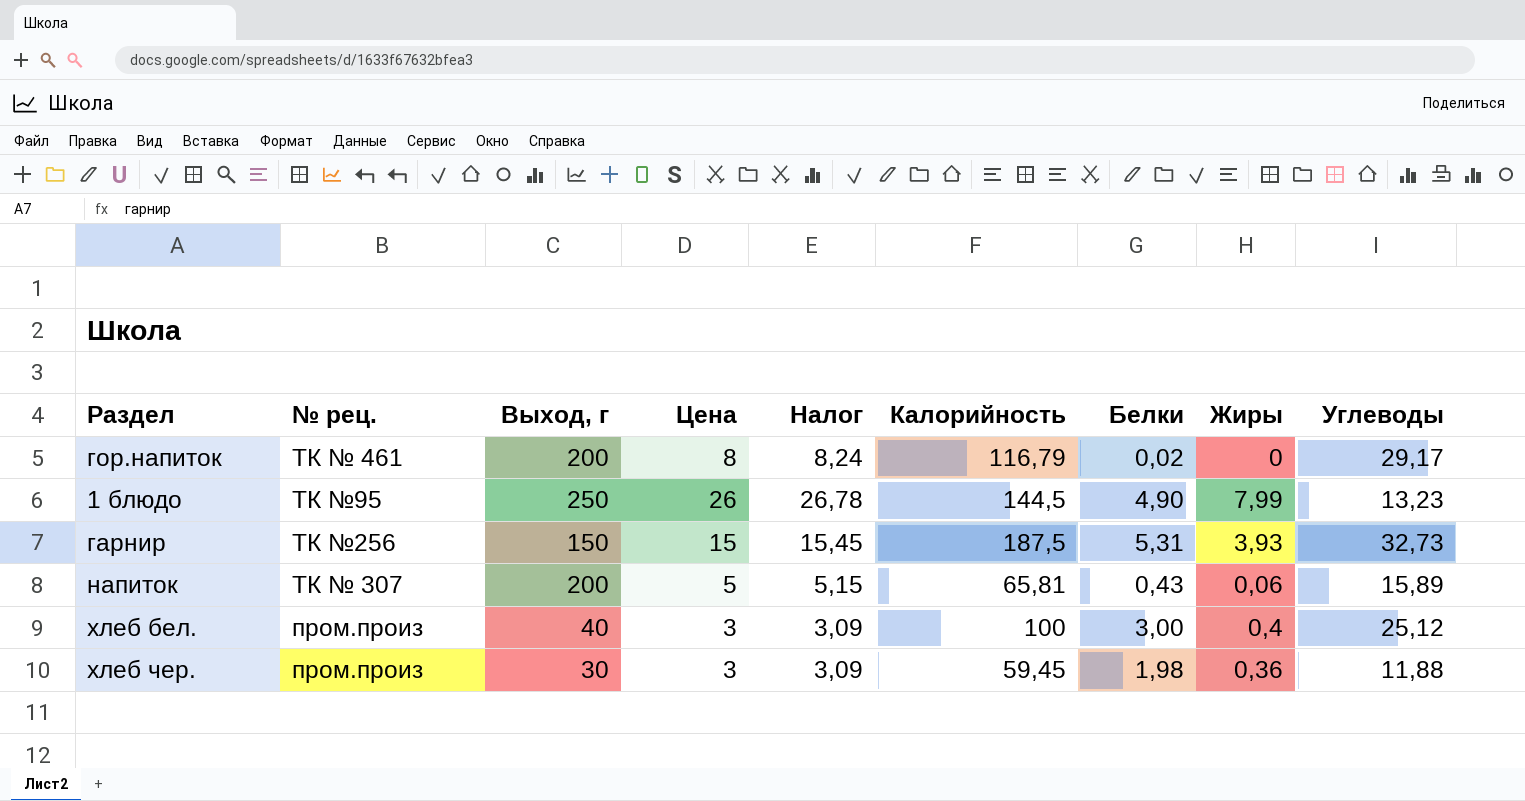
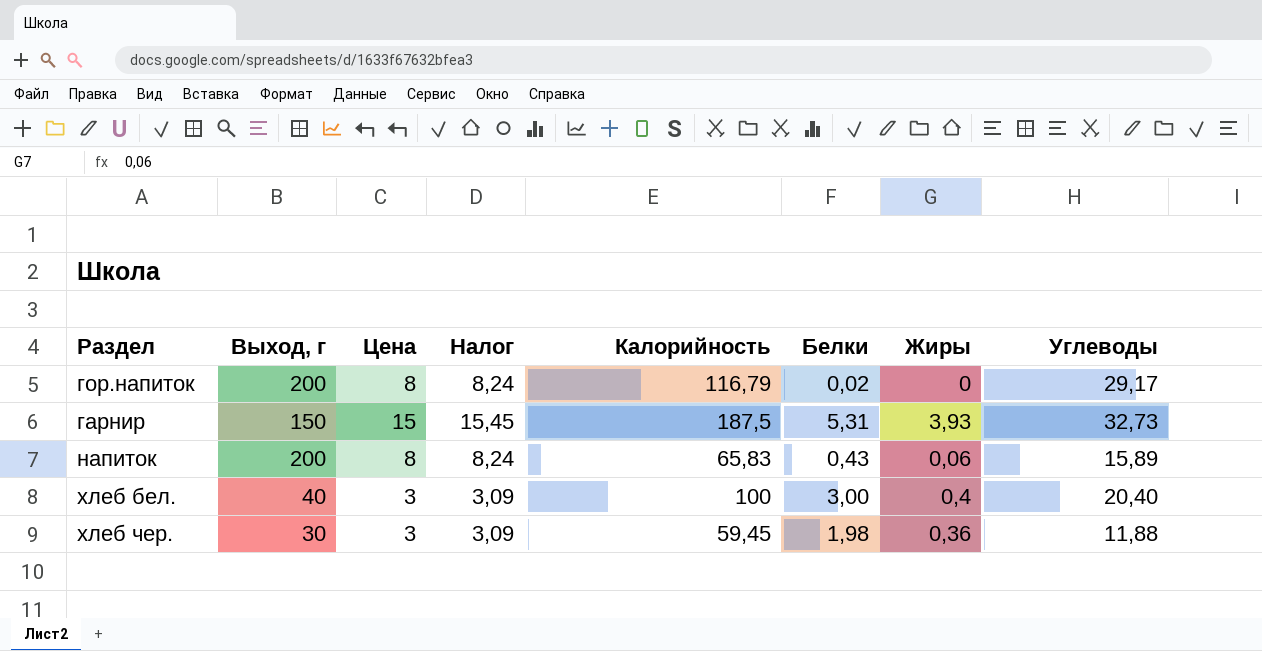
column № рец. | position: 2 -> none
row 1 блюдо: ТК №95 | 250 | 26 | 26,78 | 144,5 | 4,90 | 7,99 | 13,23 -> none
напиток | Цена: 5 -> 8
напиток | Налог: 5,15 -> 8,24
напиток | Калорийность: 65,81 -> 65,83
хлеб бел. | Углеводы: 25,12 -> 20,40

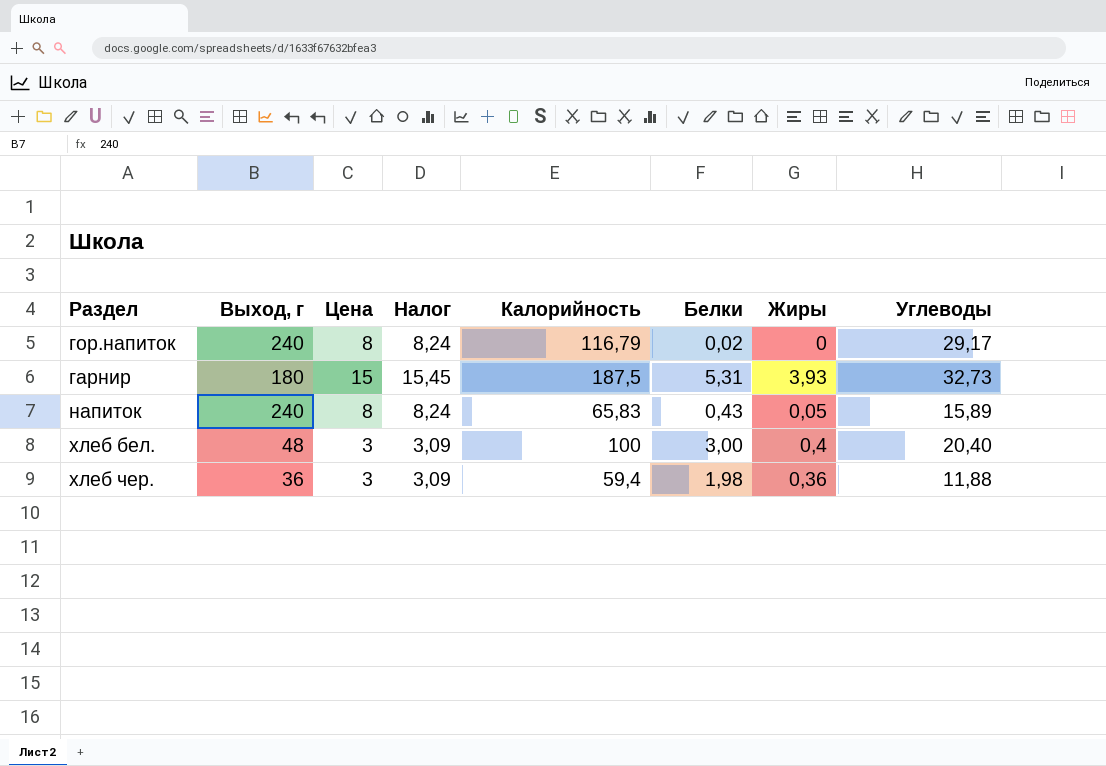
гор.напиток | Выход, г: 200 -> 240
гарнир | Выход, г: 150 -> 180
напиток | Выход, г: 200 -> 240
напиток | Жиры: 0,06 -> 0,05
хлеб бел. | Выход, г: 40 -> 48
хлеб чер. | Выход, г: 30 -> 36
хлеб чер. | Калорийность: 59,45 -> 59,4

